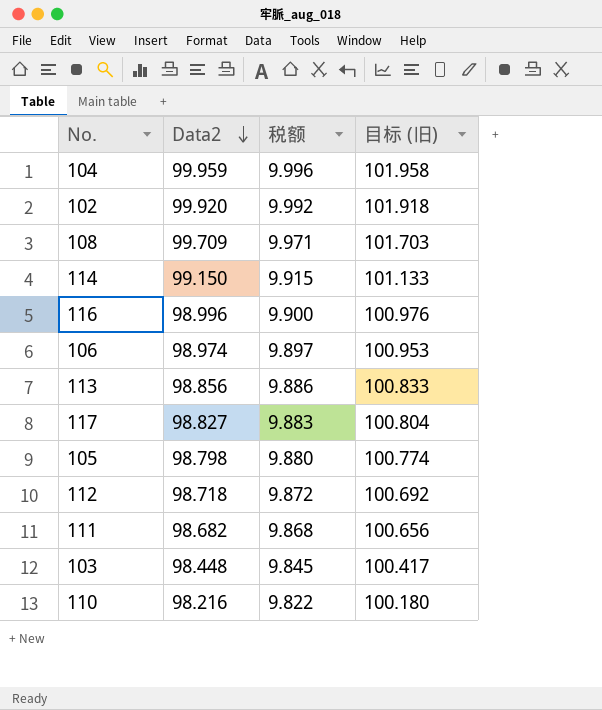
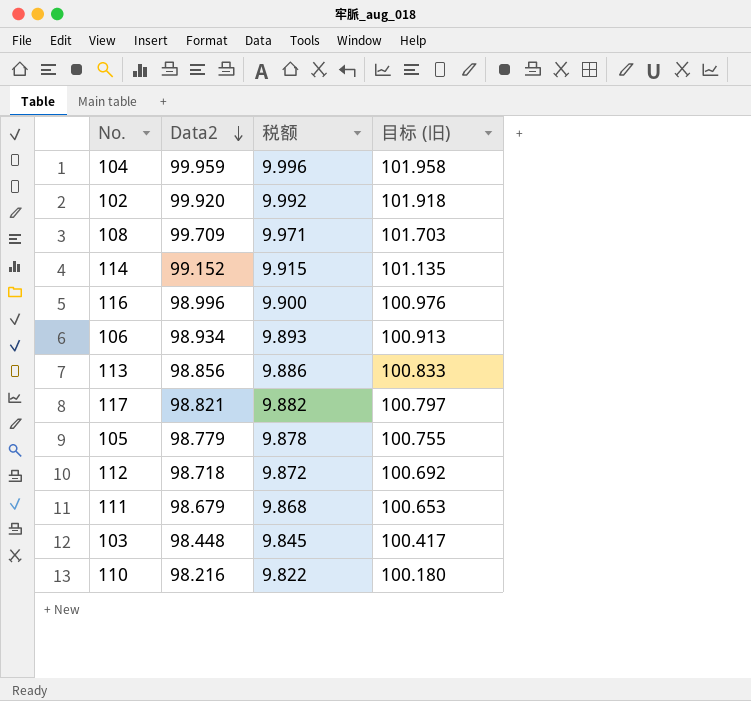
114 | Data2: 99.150 -> 99.152
114 | 目标 (旧): 101.133 -> 101.135
106 | Data2: 98.974 -> 98.934
106 | 税额: 9.897 -> 9.893
106 | 目标 (旧): 100.953 -> 100.913
117 | Data2: 98.827 -> 98.821
117 | 税额: 9.883 -> 9.882
117 | 目标 (旧): 100.804 -> 100.797
105 | Data2: 98.798 -> 98.779
105 | 税额: 9.880 -> 9.878
105 | 目标 (旧): 100.774 -> 100.755
111 | Data2: 98.682 -> 98.679
111 | 目标 (旧): 100.656 -> 100.653

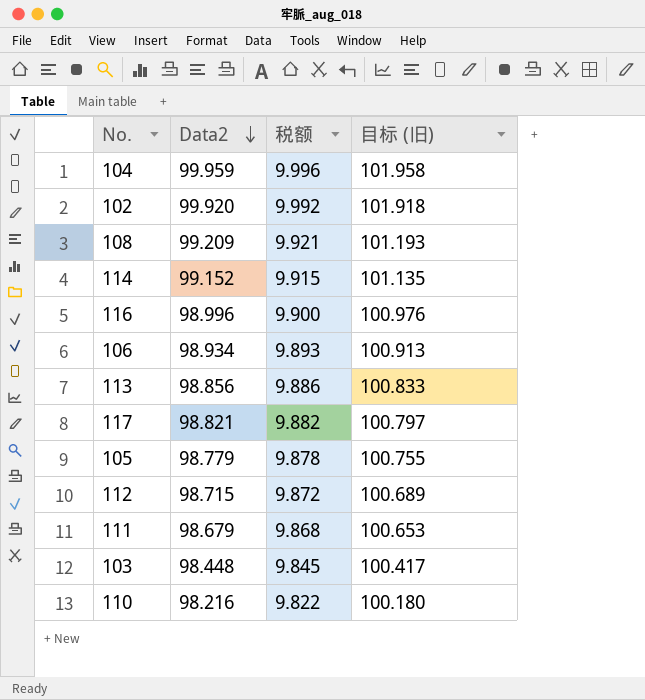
108 | Data2: 99.709 -> 99.209
108 | 税额: 9.971 -> 9.921
108 | 目标 (旧): 101.703 -> 101.193
112 | Data2: 98.718 -> 98.715
112 | 目标 (旧): 100.692 -> 100.689

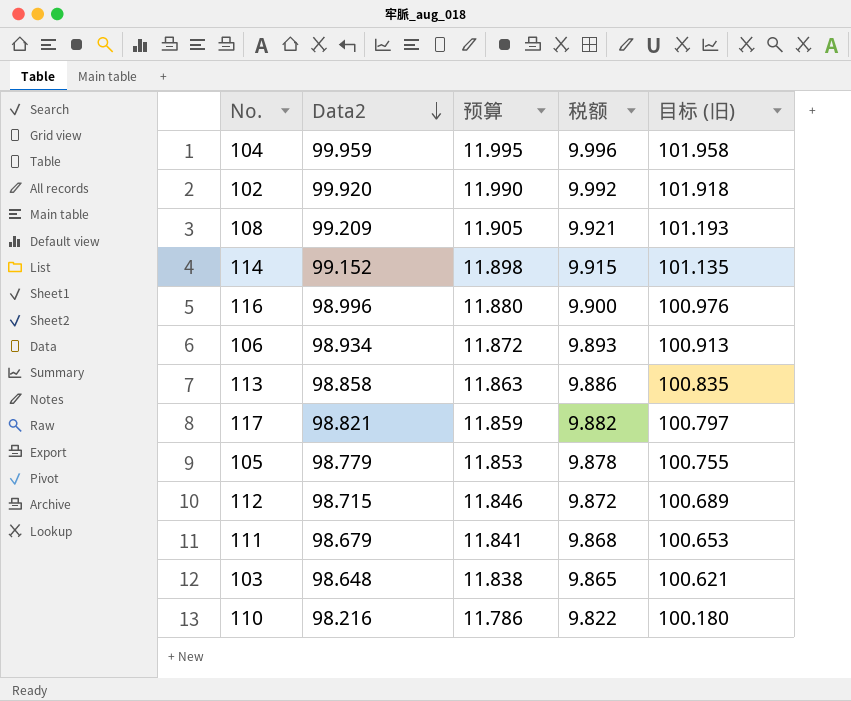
column 预算 | formula: none -> [Data2] * 0.12
113 | Data2: 98.856 -> 98.858
113 | 目标 (旧): 100.833 -> 100.835
103 | Data2: 98.448 -> 98.648
103 | 税额: 9.845 -> 9.865
103 | 目标 (旧): 100.417 -> 100.621

